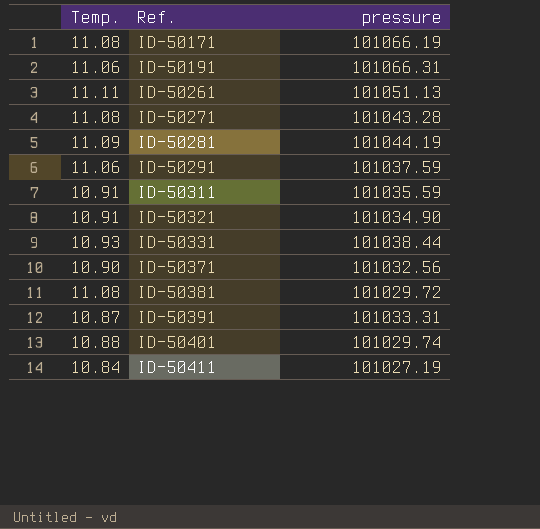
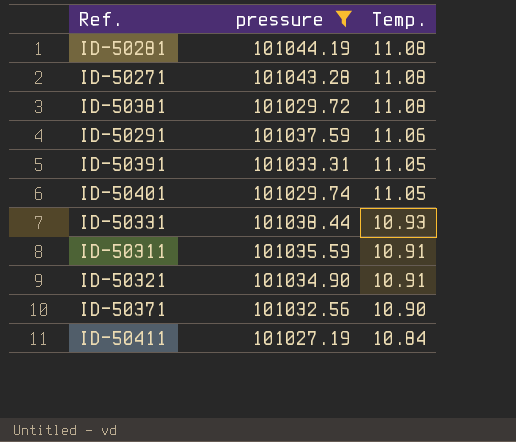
filter: none -> pressure <= 101044.19
row order: Ref. ascending -> Temp. descending
column Temp. | position: 1 -> 3
ID-50281 | Temp.: 11.09 -> 11.08
ID-50391 | Temp.: 10.87 -> 11.05
ID-50401 | Temp.: 10.88 -> 11.05

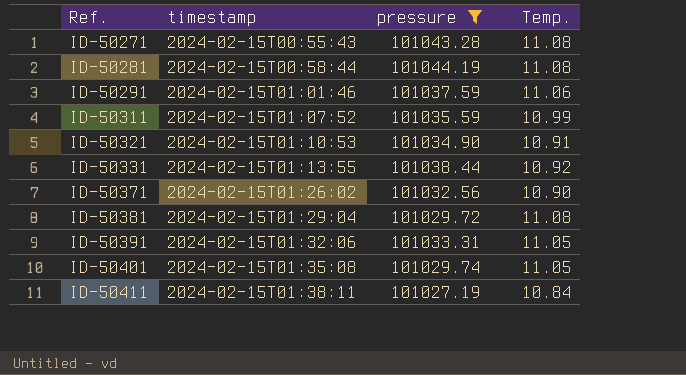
row order: Temp. descending -> Ref. ascending
column timestamp | position: none -> 2
ID-50311 | Temp.: 10.91 -> 10.99
ID-50331 | Temp.: 10.93 -> 10.92

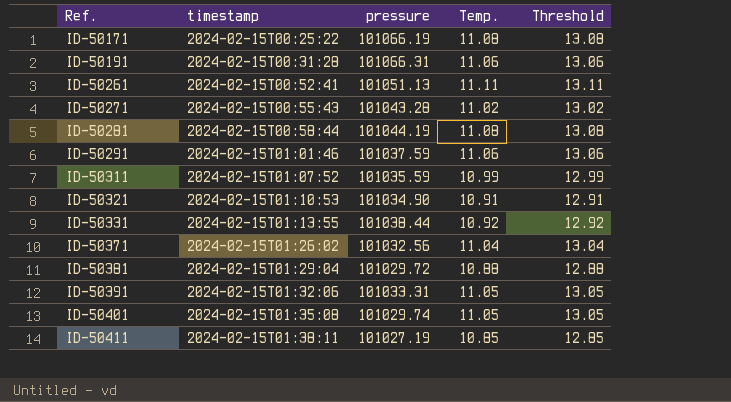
filter: pressure <= 101044.19 -> none
column Threshold | formula: none -> [Temp.] + 2
ID-50271 | Temp.: 11.08 -> 11.02
ID-50371 | Temp.: 10.90 -> 11.04
ID-50381 | Temp.: 11.08 -> 10.88
ID-50411 | Temp.: 10.84 -> 10.85

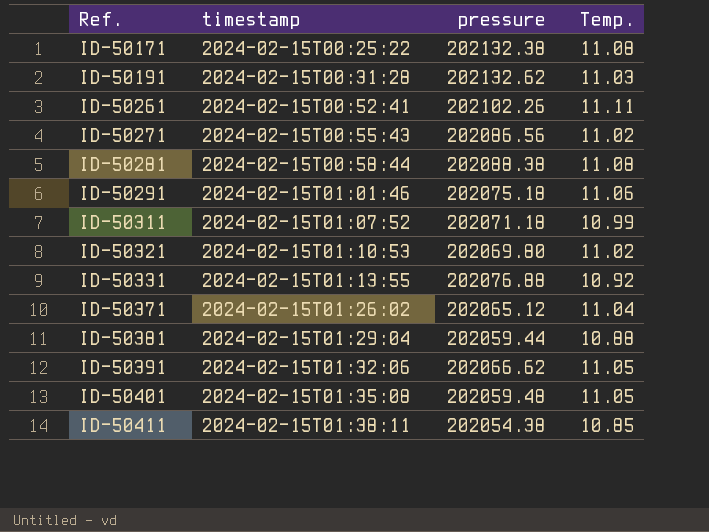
column Threshold | formula: [Temp.] + 2 -> none
ID-50171 | pressure: 101066.19 -> 202132.38
ID-50191 | pressure: 101066.31 -> 202132.62
ID-50191 | Temp.: 11.06 -> 11.03
ID-50261 | pressure: 101051.13 -> 202102.26
ID-50271 | pressure: 101043.28 -> 202086.56
ID-50281 | pressure: 101044.19 -> 202088.38
ID-50291 | pressure: 101037.59 -> 202075.18
ID-50311 | pressure: 101035.59 -> 202071.18
ID-50321 | pressure: 101034.90 -> 202069.80
ID-50321 | Temp.: 10.91 -> 11.02
ID-50331 | pressure: 101038.44 -> 202076.88
ID-50371 | pressure: 101032.56 -> 202065.12
ID-50381 | pressure: 101029.72 -> 202059.44
ID-50391 | pressure: 101033.31 -> 202066.62
ID-50401 | pressure: 101029.74 -> 202059.48
ID-50411 | pressure: 101027.19 -> 202054.38

